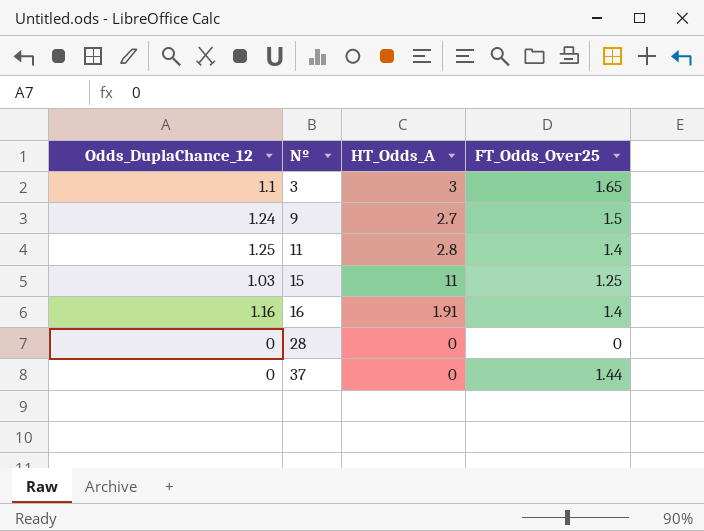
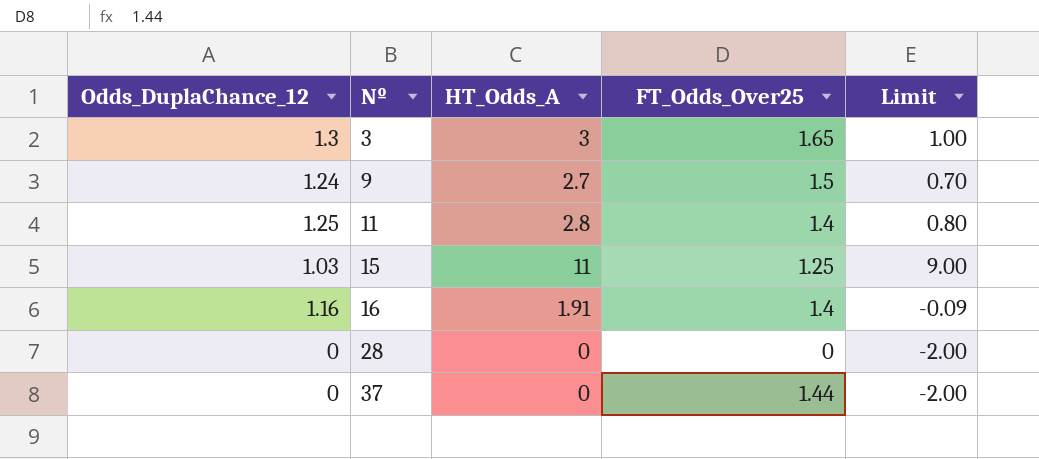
column Limit | formula: none -> [HT_Odds_A] - 2
3 | Odds_DuplaChance_12: 1.1 -> 1.3

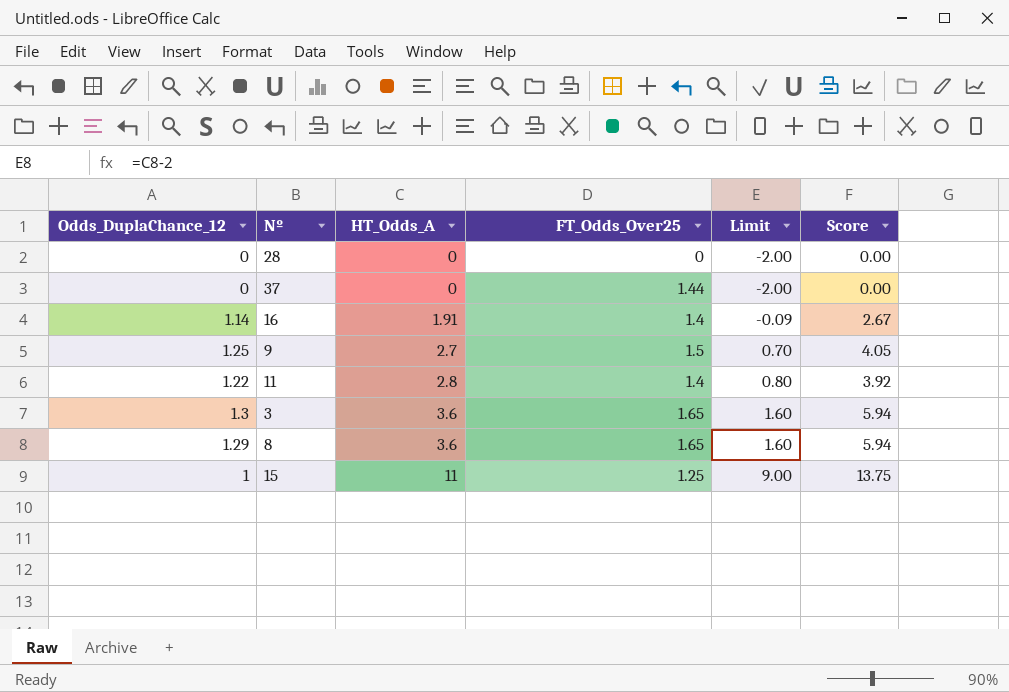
row order: Nº ascending -> HT_Odds_A ascending
column Score | formula: none -> [HT_Odds_A] * [FT_Odds_Over25]
16 | Odds_DuplaChance_12: 1.16 -> 1.14
9 | Odds_DuplaChance_12: 1.24 -> 1.25
11 | Odds_DuplaChance_12: 1.25 -> 1.22
3 | HT_Odds_A: 3 -> 3.6
3 | Limit: 1.00 -> 1.60
row 8: none -> 1.29 | 3.6 | 1.65 | 1.60 | 5.94
15 | Odds_DuplaChance_12: 1.03 -> 1

